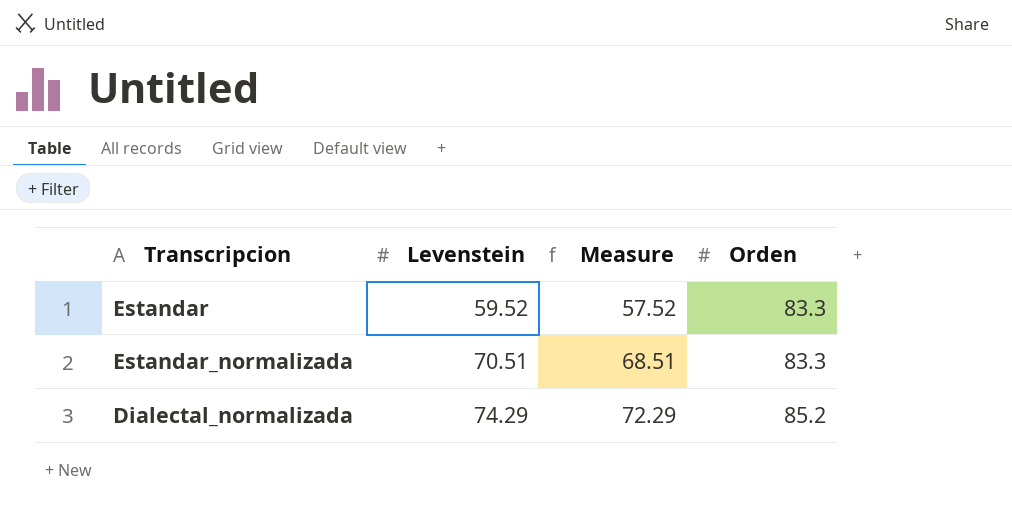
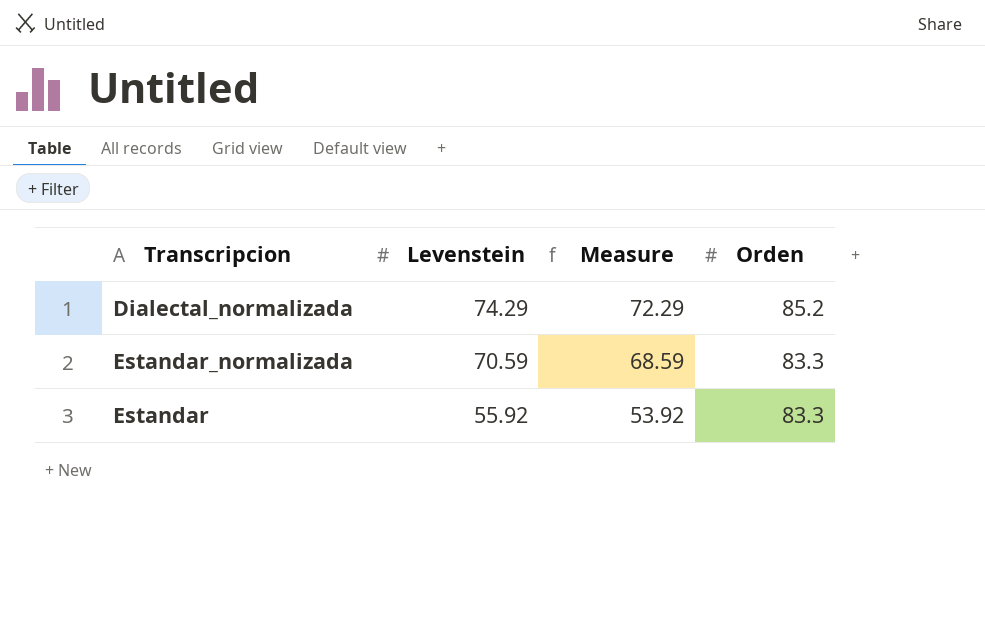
row order: Levenstein ascending -> Levenstein descending
Estandar_normalizada | Levenstein: 70.51 -> 70.59
Estandar_normalizada | Measure: 68.51 -> 68.59
Estandar | Levenstein: 59.52 -> 55.92
Estandar | Measure: 57.52 -> 53.92

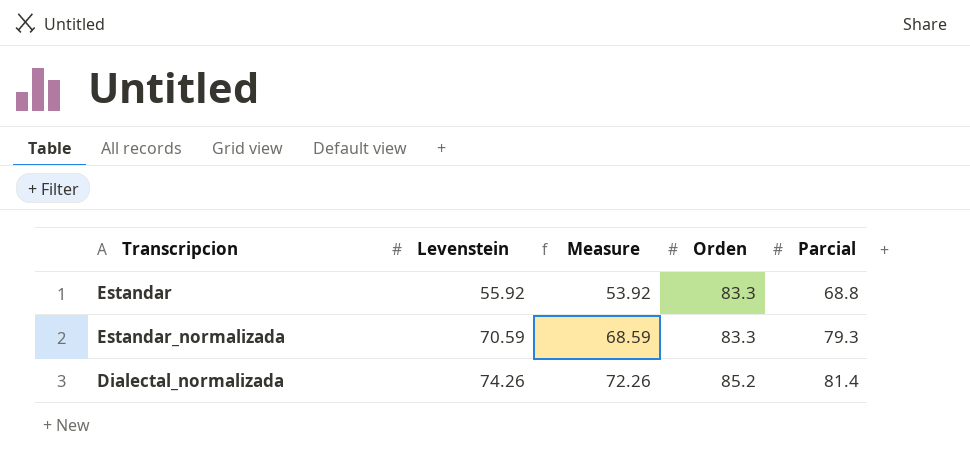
row order: Levenstein descending -> Levenstein ascending
column Parcial | position: none -> 5
Dialectal_normalizada | Levenstein: 74.29 -> 74.26
Dialectal_normalizada | Measure: 72.29 -> 72.26

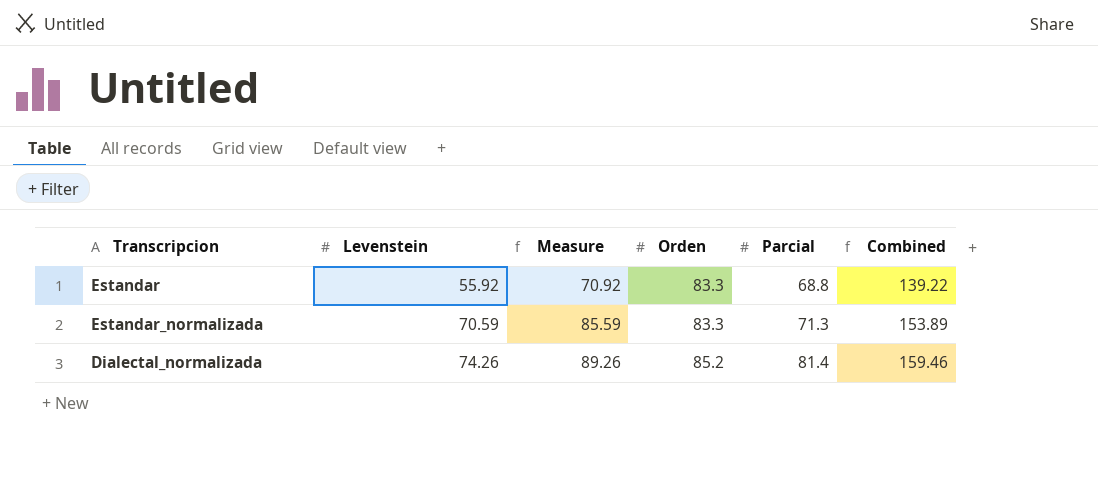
column Measure | formula: [Levenstein] - 2 -> [Levenstein] + 15
column Combined | formula: none -> [Levenstein] + [Orden]
Estandar_normalizada | Parcial: 79.3 -> 71.3

